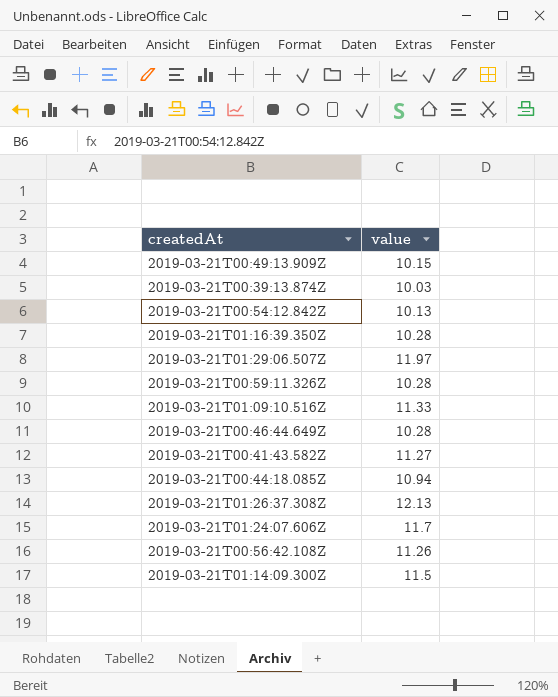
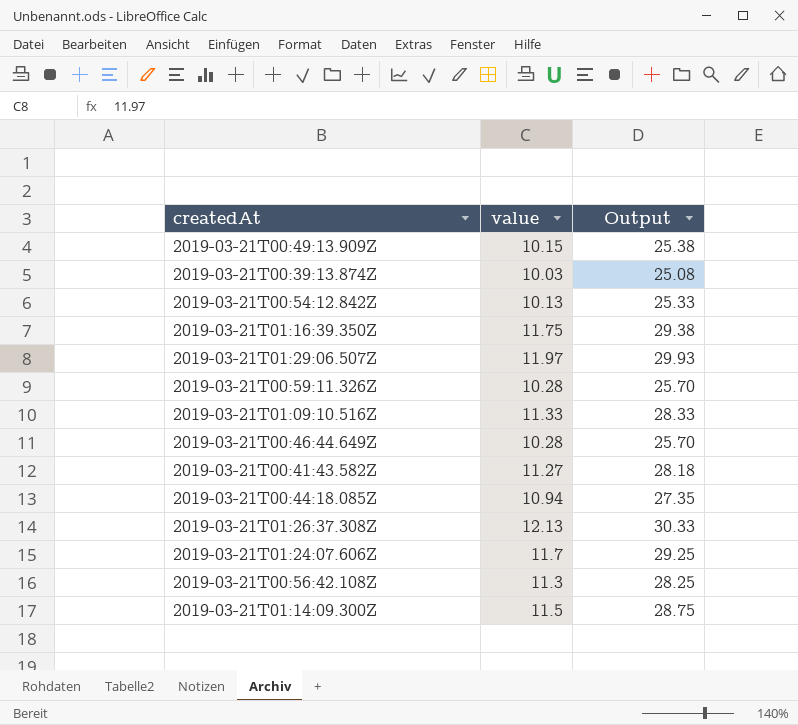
column Output | formula: none -> [value] * 2.5
2019-03-21T01:16:39.350Z | value: 10.28 -> 11.75
2019-03-21T00:56:42.108Z | value: 11.26 -> 11.3

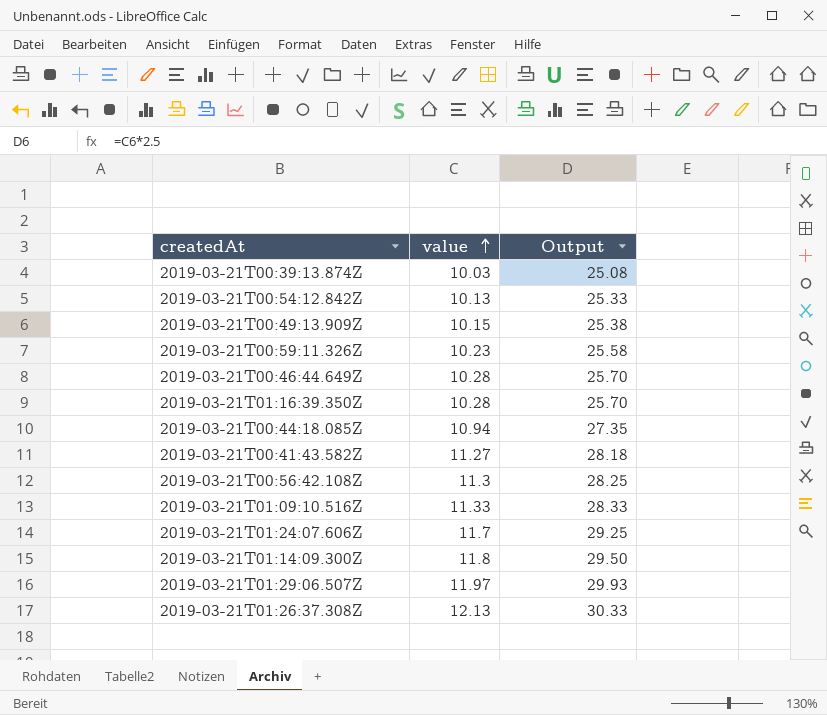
row order: none -> value ascending
2019-03-21T00:59:11.326Z | value: 10.28 -> 10.23
2019-03-21T00:59:11.326Z | Output: 25.70 -> 25.58
2019-03-21T01:16:39.350Z | value: 11.75 -> 10.28
2019-03-21T01:16:39.350Z | Output: 29.38 -> 25.70
2019-03-21T01:14:09.300Z | value: 11.5 -> 11.8
2019-03-21T01:14:09.300Z | Output: 28.75 -> 29.50

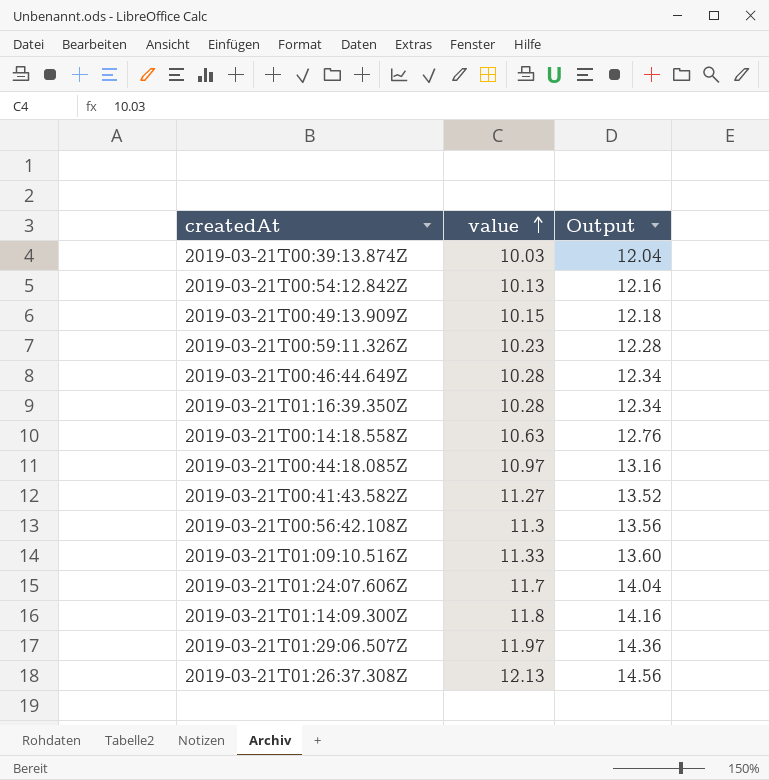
column Output | formula: [value] * 2.5 -> [value] * 1.2
row 2019-03-21T00:14:18.558Z: none -> 10.63 | 12.76
2019-03-21T00:44:18.085Z | value: 10.94 -> 10.97

